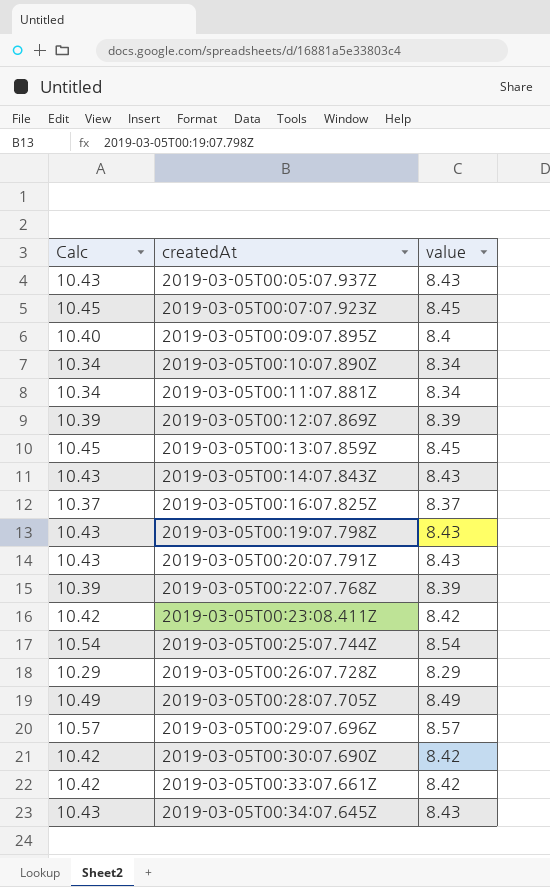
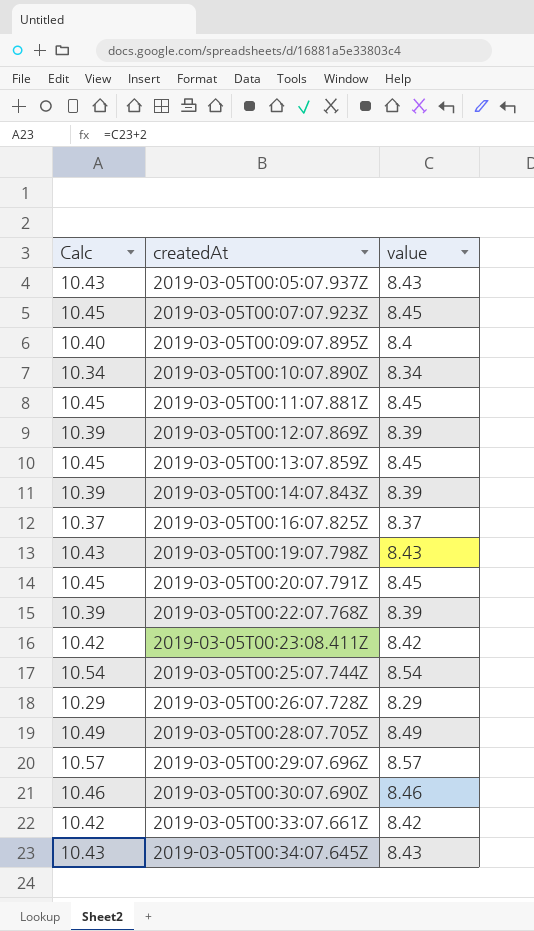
2019-03-05T00:11:07.881Z | Calc: 10.34 -> 10.45
2019-03-05T00:11:07.881Z | value: 8.34 -> 8.45
2019-03-05T00:14:07.843Z | Calc: 10.43 -> 10.39
2019-03-05T00:14:07.843Z | value: 8.43 -> 8.39
2019-03-05T00:20:07.791Z | Calc: 10.43 -> 10.45
2019-03-05T00:20:07.791Z | value: 8.43 -> 8.45
2019-03-05T00:30:07.690Z | Calc: 10.42 -> 10.46
2019-03-05T00:30:07.690Z | value: 8.42 -> 8.46

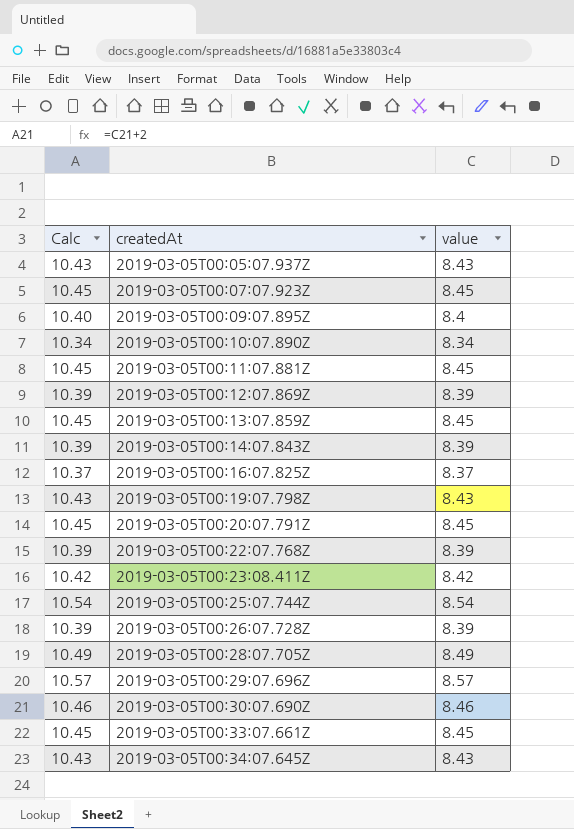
2019-03-05T00:26:07.728Z | Calc: 10.29 -> 10.39
2019-03-05T00:26:07.728Z | value: 8.29 -> 8.39
2019-03-05T00:33:07.661Z | Calc: 10.42 -> 10.45
2019-03-05T00:33:07.661Z | value: 8.42 -> 8.45

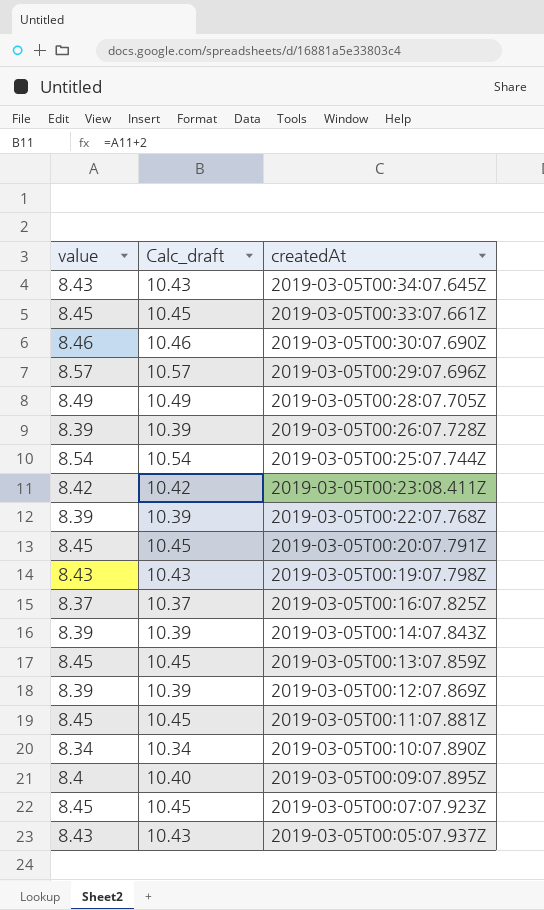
row order: createdAt ascending -> createdAt descending
column value | position: 3 -> 1
column name: Calc -> Calc_draft

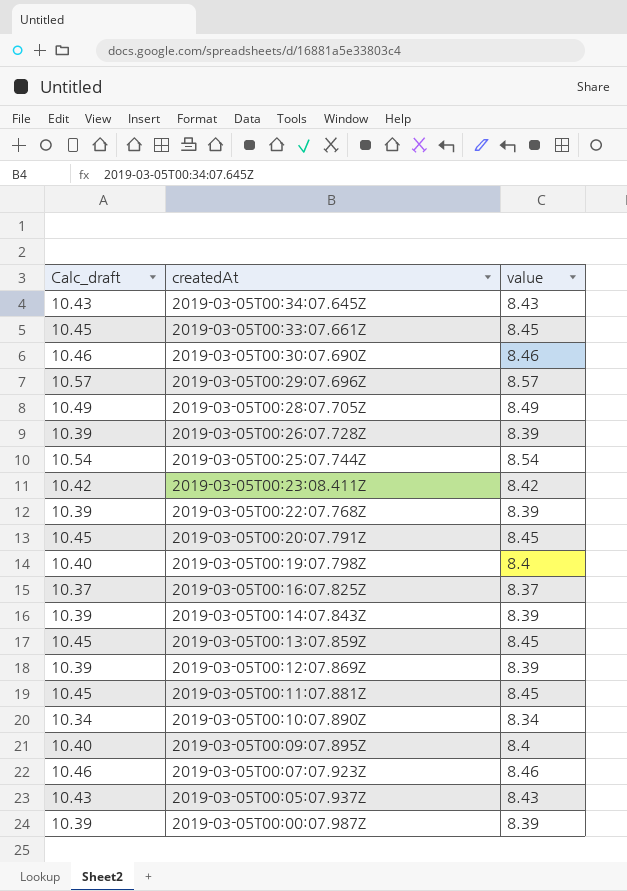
column value | position: 1 -> 3
2019-03-05T00:19:07.798Z | Calc_draft: 10.43 -> 10.40
2019-03-05T00:19:07.798Z | value: 8.43 -> 8.4
2019-03-05T00:07:07.923Z | Calc_draft: 10.45 -> 10.46
2019-03-05T00:07:07.923Z | value: 8.45 -> 8.46
row 2019-03-05T00:00:07.987Z: none -> 10.39 | 8.39

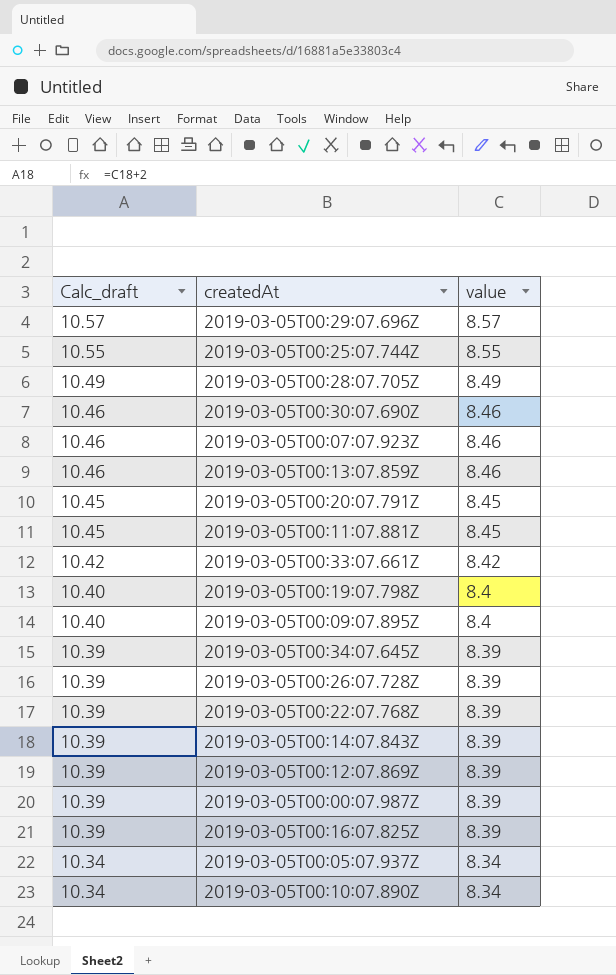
row order: createdAt descending -> Calc_draft descending
row 2019-03-05T00:23:08.411Z: 10.42 | 8.42 -> none
2019-03-05T00:25:07.744Z | Calc_draft: 10.54 -> 10.55
2019-03-05T00:25:07.744Z | value: 8.54 -> 8.55
2019-03-05T00:13:07.859Z | Calc_draft: 10.45 -> 10.46
2019-03-05T00:13:07.859Z | value: 8.45 -> 8.46
2019-03-05T00:33:07.661Z | Calc_draft: 10.45 -> 10.42
2019-03-05T00:33:07.661Z | value: 8.45 -> 8.42
2019-03-05T00:34:07.645Z | Calc_draft: 10.43 -> 10.39
2019-03-05T00:34:07.645Z | value: 8.43 -> 8.39
2019-03-05T00:16:07.825Z | Calc_draft: 10.37 -> 10.39
2019-03-05T00:16:07.825Z | value: 8.37 -> 8.39
2019-03-05T00:05:07.937Z | Calc_draft: 10.43 -> 10.34
2019-03-05T00:05:07.937Z | value: 8.43 -> 8.34

